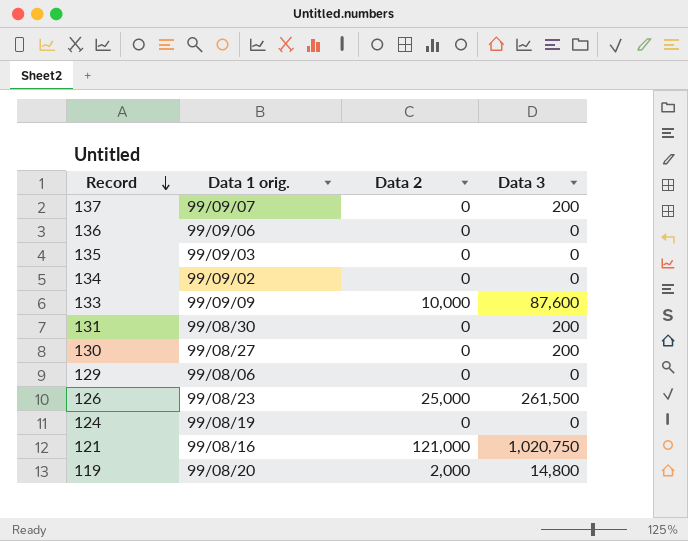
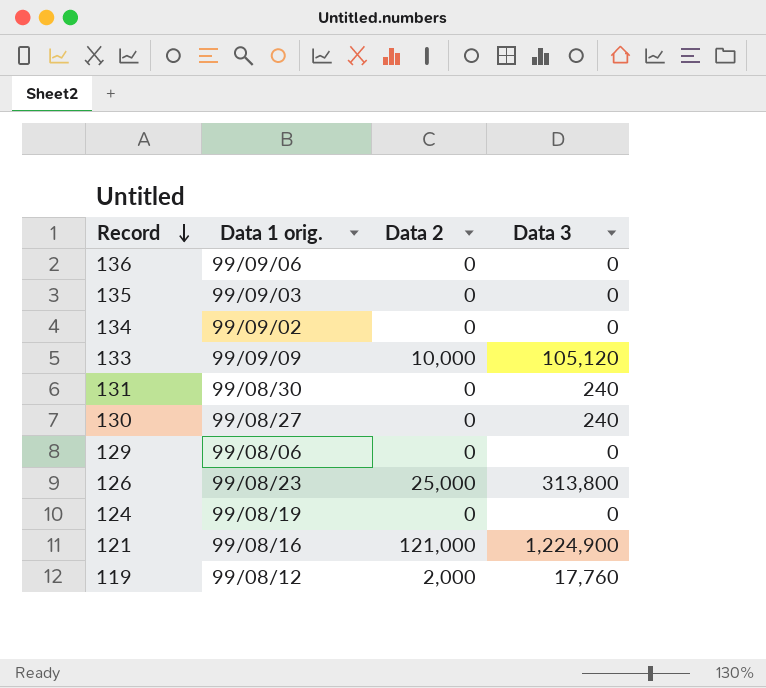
row 137: 99/09/07 | 0 | 200 -> none
133 | Data 3: 87,600 -> 105,120
131 | Data 3: 200 -> 240
130 | Data 3: 200 -> 240
126 | Data 3: 261,500 -> 313,800
121 | Data 3: 1,020,750 -> 1,224,900
119 | Data 1 orig.: 99/08/20 -> 99/08/12
119 | Data 3: 14,800 -> 17,760

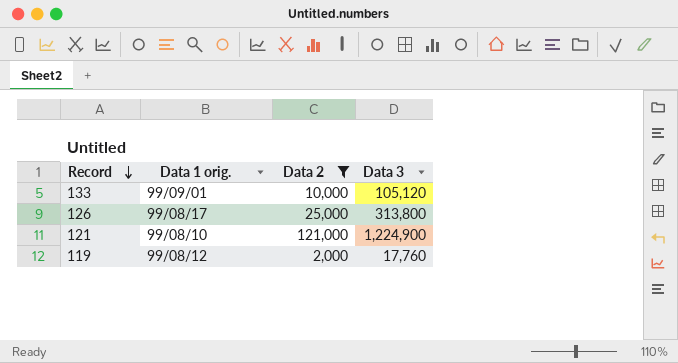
filter: none -> Data 2 != 0
133 | Data 1 orig.: 99/09/09 -> 99/09/01
126 | Data 1 orig.: 99/08/23 -> 99/08/17
121 | Data 1 orig.: 99/08/16 -> 99/08/10

